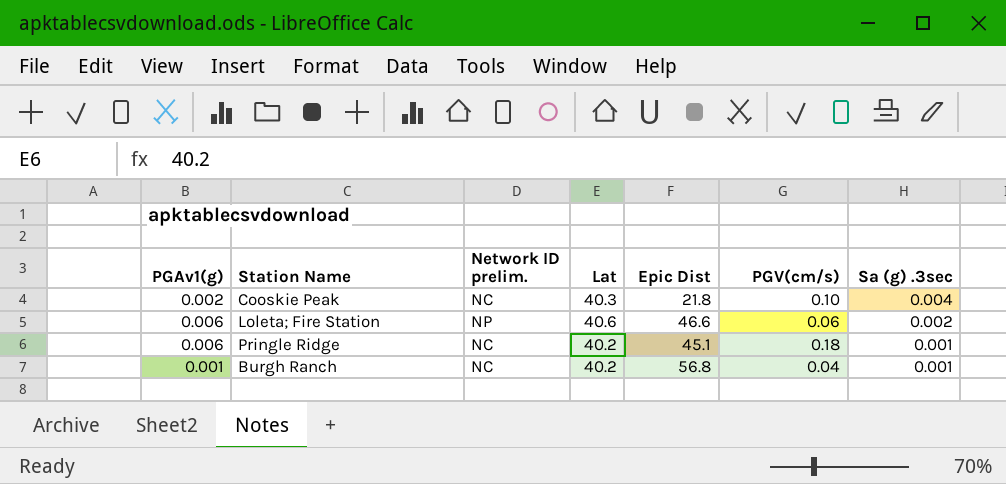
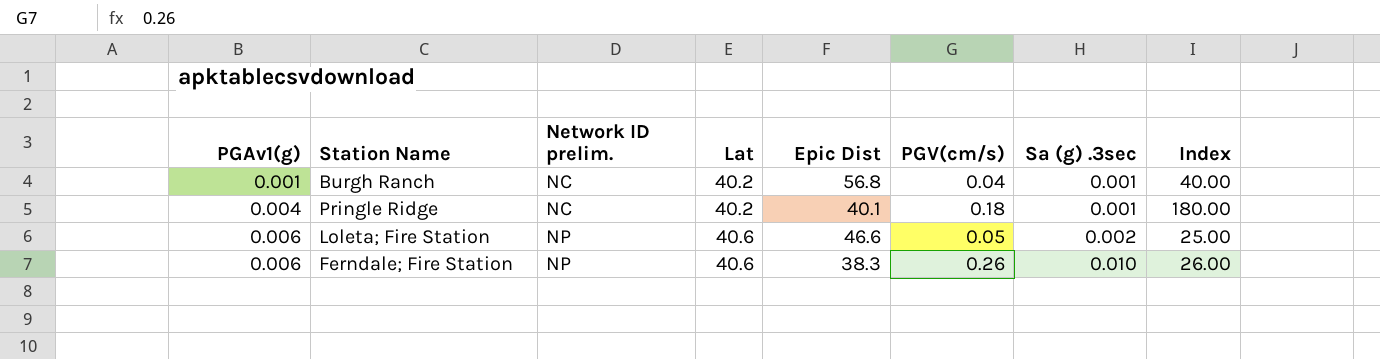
row order: Sa (g) .3sec descending -> PGAv1(g) ascending
column Index | formula: none -> [PGV(cm/s)] / [Sa (g) .3sec]
row Cooskie Peak: 0.002 | NC | 40.3 | 21.8 | 0.10 | 0.004 -> none
Pringle Ridge | PGAv1(g): 0.006 -> 0.004
Pringle Ridge | Epic Dist: 45.1 -> 40.1
Loleta; Fire Station | PGV(cm/s): 0.06 -> 0.05
row Ferndale; Fire Station: none -> 0.006 | NP | 40.6 | 38.3 | 0.26 | 0.010 | 26.00

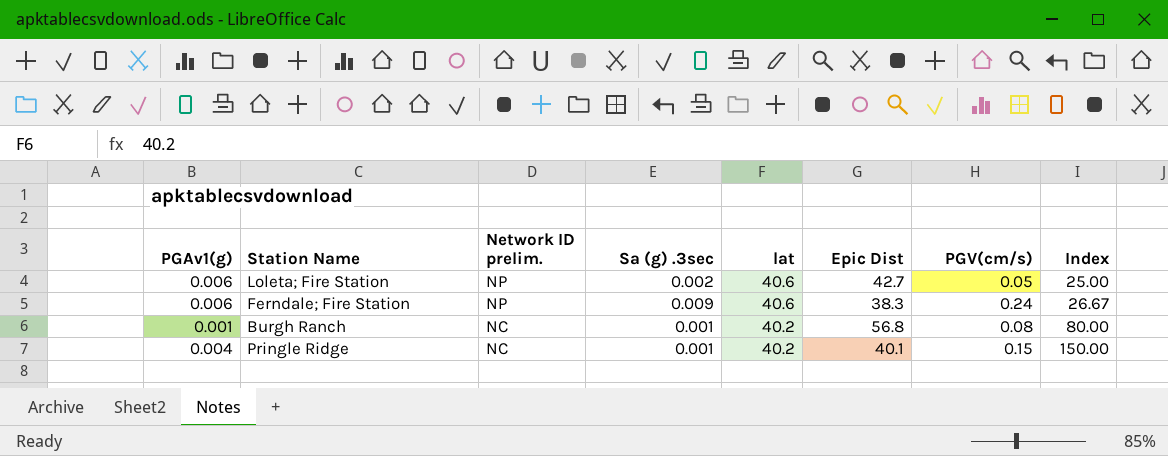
row order: PGAv1(g) ascending -> Network ID prelim. descending
column Sa (g) .3sec | position: 7 -> 4
column name: Lat -> lat
Loleta; Fire Station | Epic Dist: 46.6 -> 42.7
Ferndale; Fire Station | Sa (g) .3sec: 0.010 -> 0.009
Ferndale; Fire Station | PGV(cm/s): 0.26 -> 0.24
Ferndale; Fire Station | Index: 26.00 -> 26.67
Burgh Ranch | PGV(cm/s): 0.04 -> 0.08
Burgh Ranch | Index: 40.00 -> 80.00
Pringle Ridge | PGV(cm/s): 0.18 -> 0.15
Pringle Ridge | Index: 180.00 -> 150.00

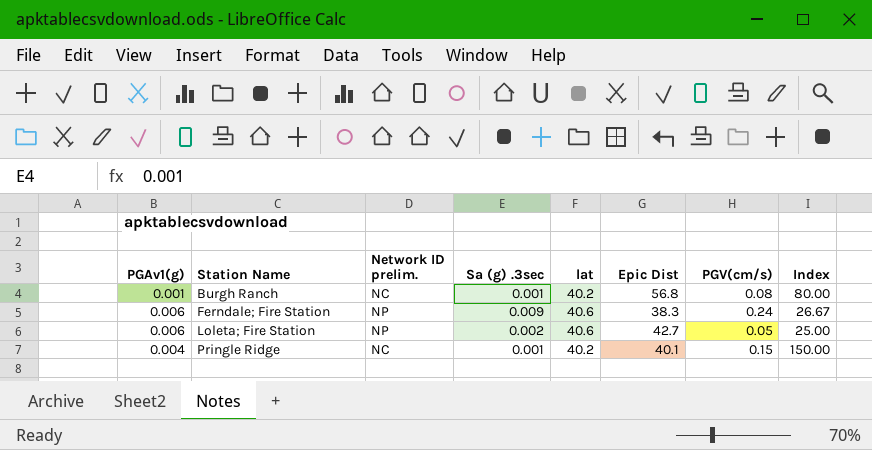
row order: Network ID prelim. descending -> Station Name ascending

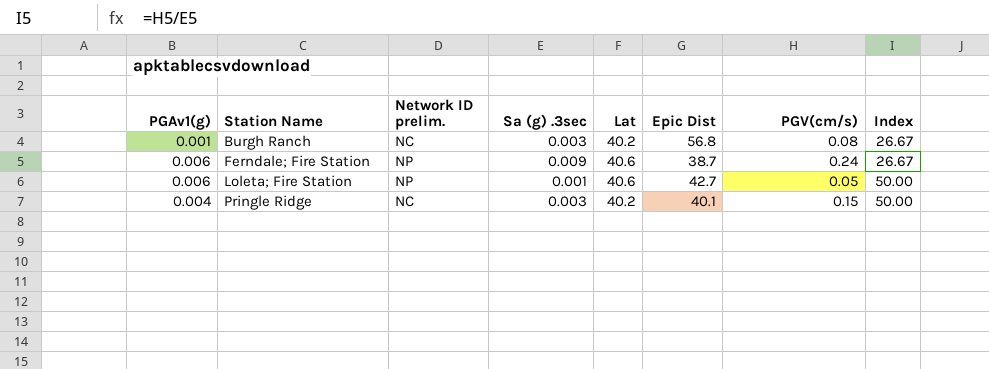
column name: lat -> Lat
Burgh Ranch | Sa (g) .3sec: 0.001 -> 0.003
Burgh Ranch | Index: 80.00 -> 26.67
Ferndale; Fire Station | Epic Dist: 38.3 -> 38.7
Loleta; Fire Station | Sa (g) .3sec: 0.002 -> 0.001
Loleta; Fire Station | Index: 25.00 -> 50.00
Pringle Ridge | Sa (g) .3sec: 0.001 -> 0.003
Pringle Ridge | Index: 150.00 -> 50.00

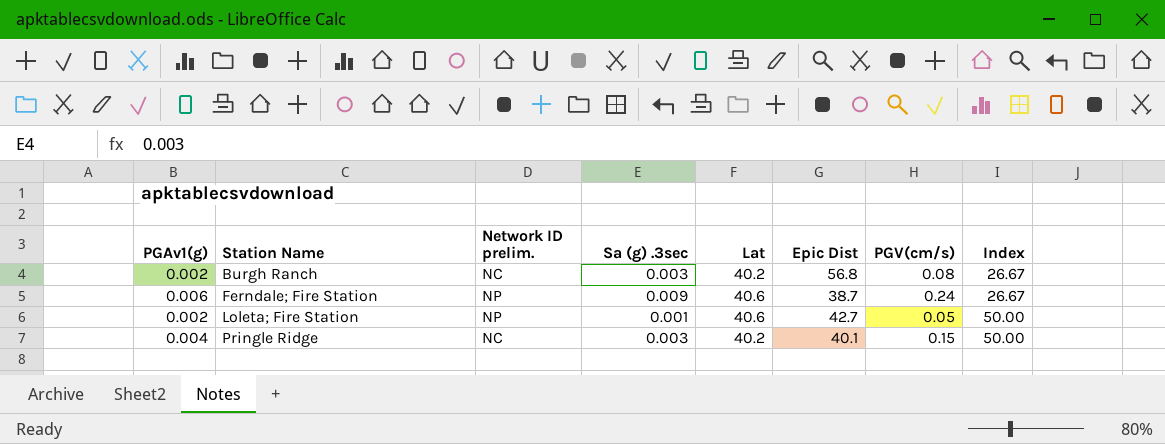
Burgh Ranch | PGAv1(g): 0.001 -> 0.002
Loleta; Fire Station | PGAv1(g): 0.006 -> 0.002

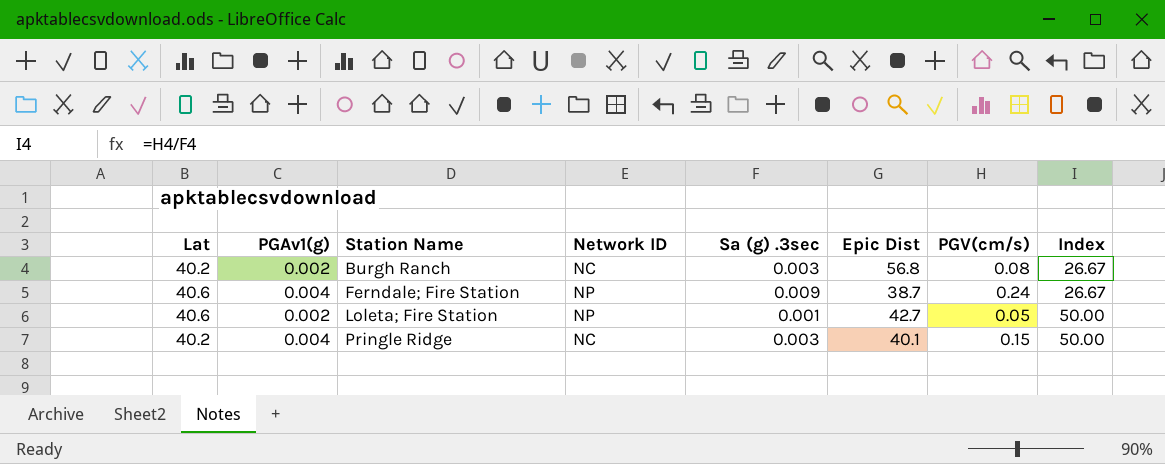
column Lat | position: 5 -> 1
column name: Network ID prelim. -> Network ID
Ferndale; Fire Station | PGAv1(g): 0.006 -> 0.004

